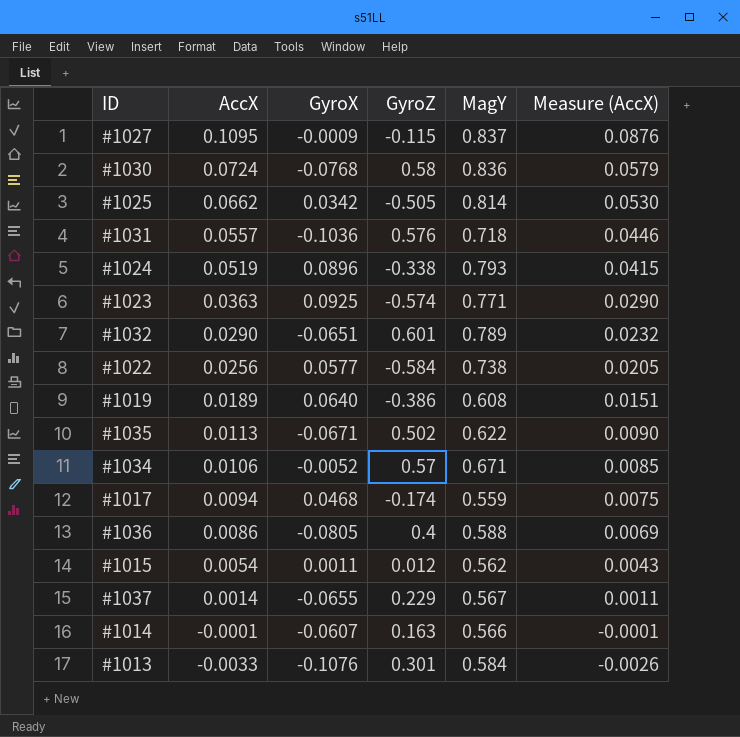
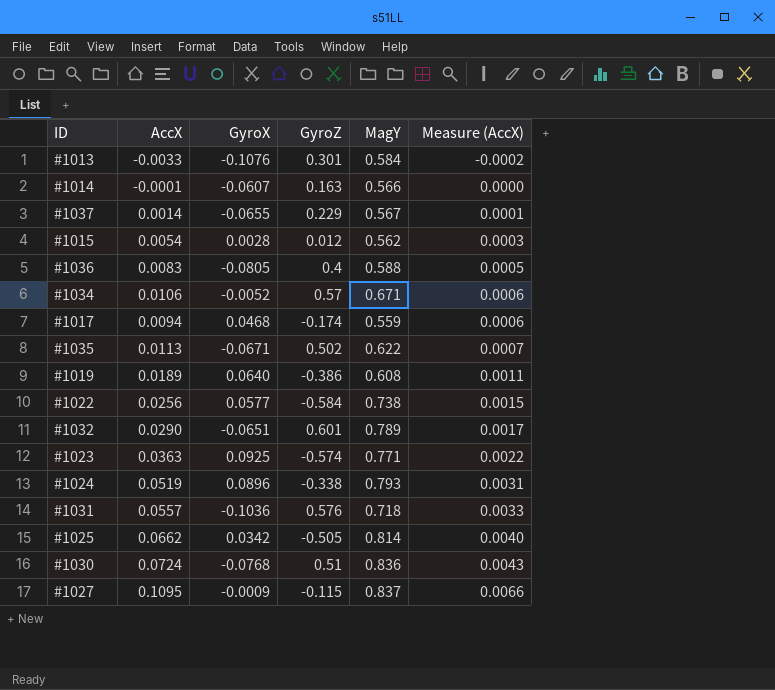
row order: AccX descending -> Measure (AccX) ascending
column Measure (AccX) | formula: [AccX] * 0.8 -> [AccX] * 0.06
#1015 | GyroX: 0.0011 -> 0.0028
#1036 | AccX: 0.0086 -> 0.0083
#1030 | GyroZ: 0.58 -> 0.51

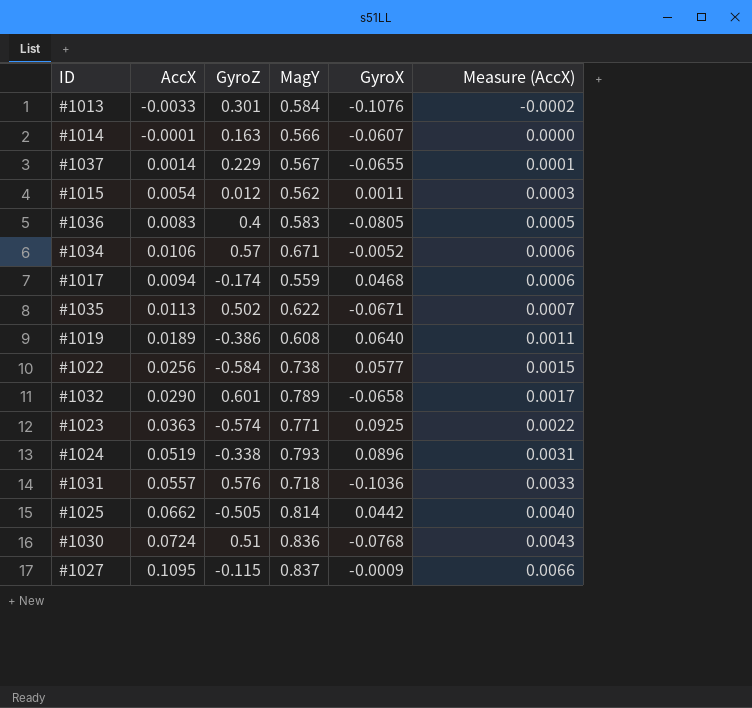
column GyroX | position: 3 -> 5
#1015 | GyroX: 0.0028 -> 0.0011
#1036 | MagY: 0.588 -> 0.583
#1032 | GyroX: -0.0651 -> -0.0658
#1025 | GyroX: 0.0342 -> 0.0442

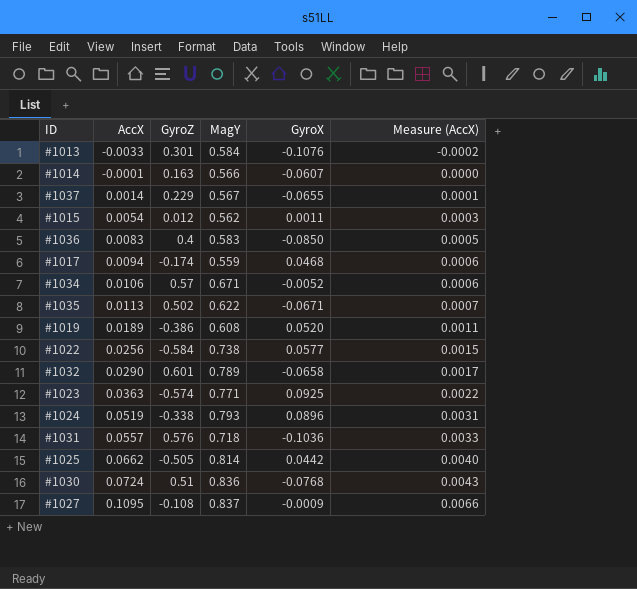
row order: Measure (AccX) ascending -> AccX ascending
#1036 | GyroX: -0.0805 -> -0.0850
#1019 | GyroX: 0.0640 -> 0.0520
#1027 | GyroZ: -0.115 -> -0.108

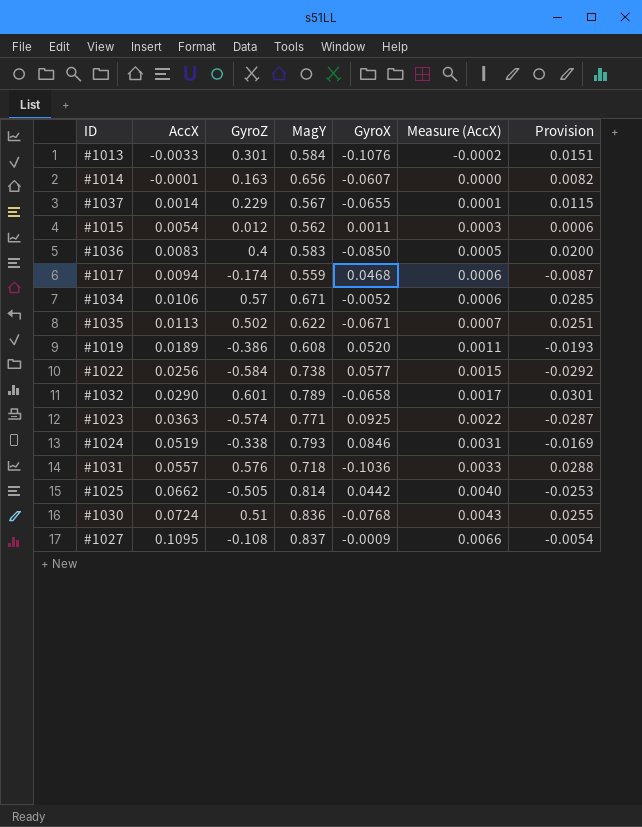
column Provision | formula: none -> [GyroZ] * 0.05
#1014 | MagY: 0.566 -> 0.656
#1024 | GyroX: 0.0896 -> 0.0846

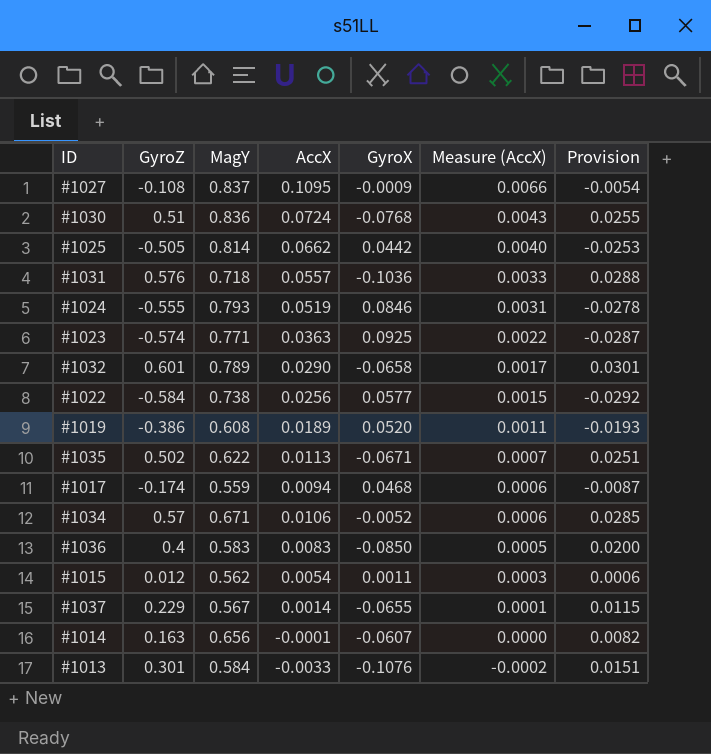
row order: AccX ascending -> Measure (AccX) descending
column AccX | position: 2 -> 4
#1024 | GyroZ: -0.338 -> -0.555
#1024 | Provision: -0.0169 -> -0.0278

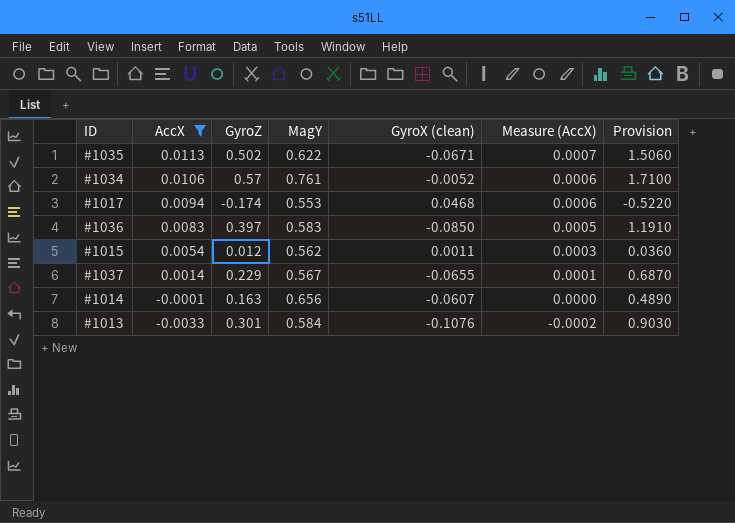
filter: none -> AccX <= 0.0113
row order: Measure (AccX) descending -> AccX descending
column AccX | position: 4 -> 2
column name: GyroX -> GyroX (clean)
column Provision | formula: [GyroZ] * 0.05 -> [GyroZ] * 3
#1034 | MagY: 0.671 -> 0.761
#1017 | MagY: 0.559 -> 0.553
#1036 | GyroZ: 0.4 -> 0.397

